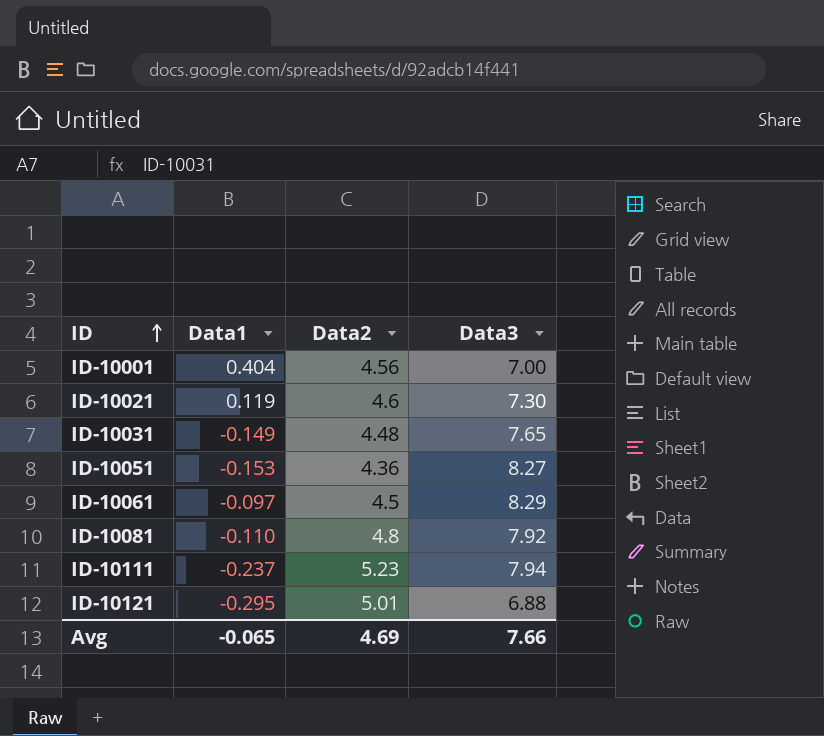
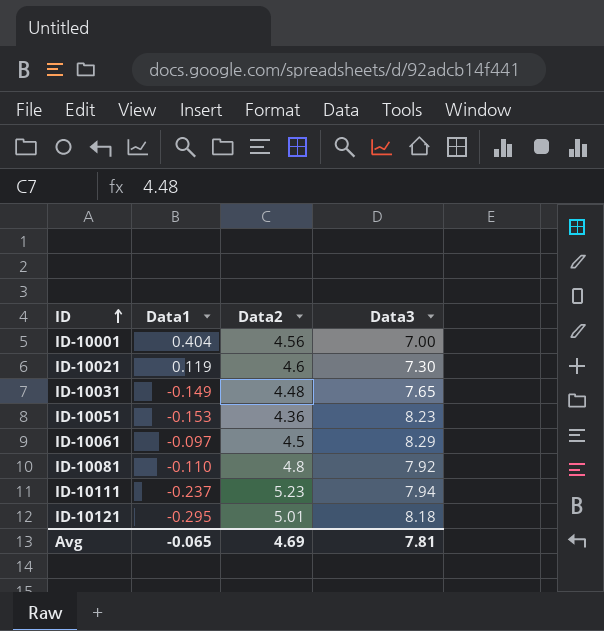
ID-10051 | Data3: 8.27 -> 8.23
ID-10121 | Data3: 6.88 -> 8.18
Avg | Data3: 7.66 -> 7.81

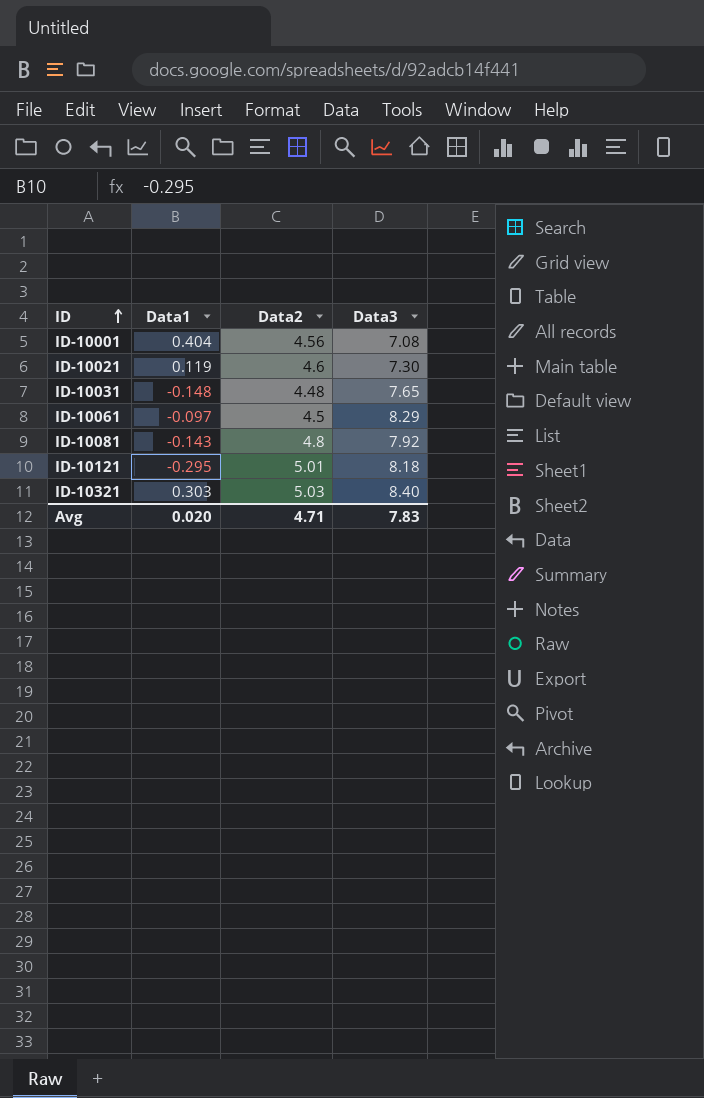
row ID-10051: -0.153 | 4.36 | 8.23 -> none
row ID-10111: -0.237 | 5.23 | 7.94 -> none
ID-10001 | Data3: 7.00 -> 7.08
ID-10031 | Data1: -0.149 -> -0.148
ID-10081 | Data1: -0.110 -> -0.143
row ID-10321: none -> 0.303 | 5.03 | 8.40
Avg | Data1: -0.065 -> 0.020
Avg | Data2: 4.69 -> 4.71
Avg | Data3: 7.81 -> 7.83

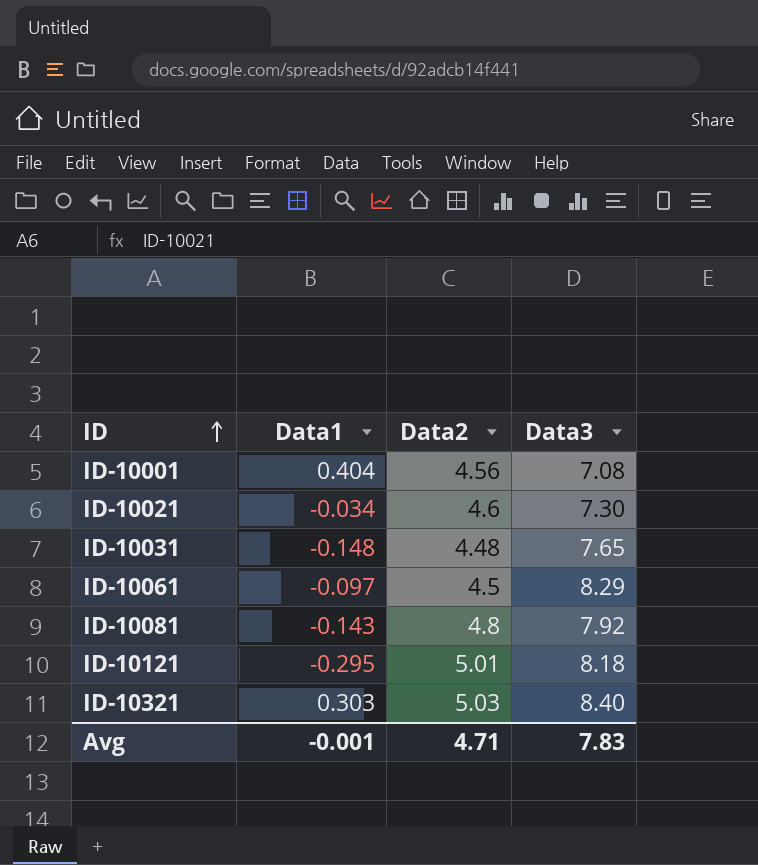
ID-10021 | Data1: 0.119 -> -0.034
Avg | Data1: 0.020 -> -0.001

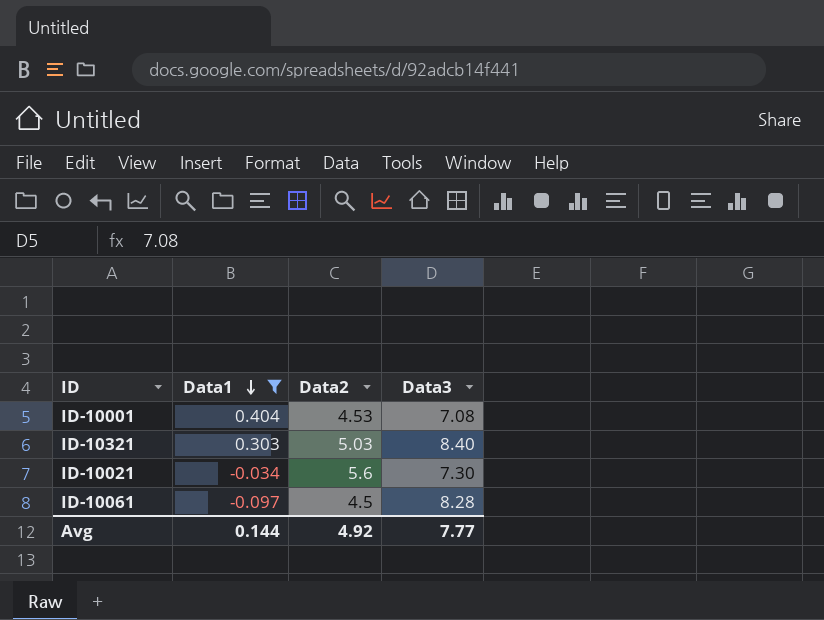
filter: none -> Data1 >= -0.097
row order: ID ascending -> Data1 descending
ID-10001 | Data2: 4.56 -> 4.53
ID-10021 | Data2: 4.6 -> 5.6
ID-10061 | Data3: 8.29 -> 8.28
Avg | Data1: -0.001 -> 0.144
Avg | Data2: 4.71 -> 4.92
Avg | Data3: 7.83 -> 7.77

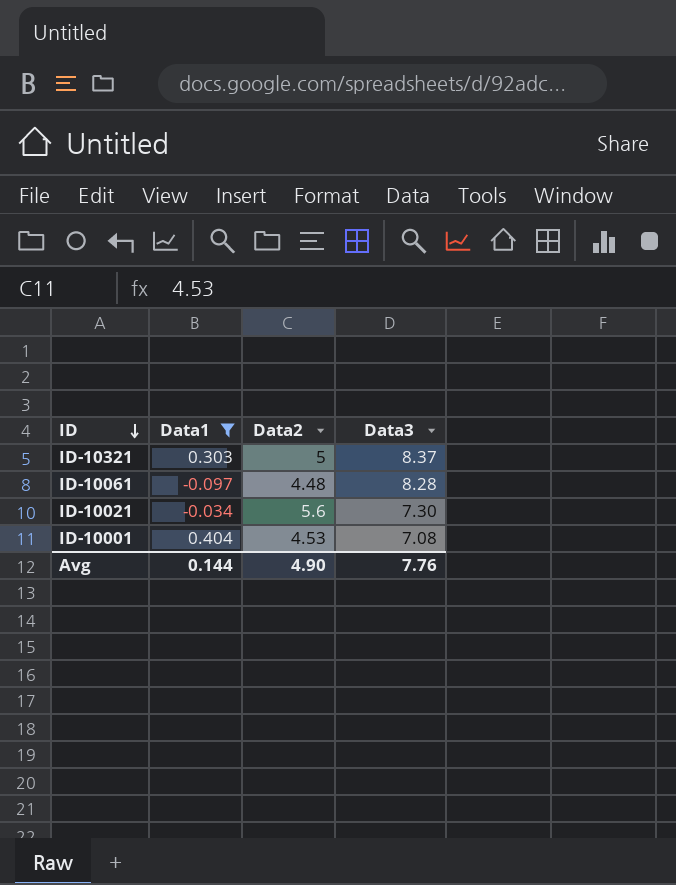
row order: Data1 descending -> ID descending
ID-10321 | Data2: 5.03 -> 5
ID-10321 | Data3: 8.40 -> 8.37
ID-10061 | Data2: 4.5 -> 4.48
Avg | Data2: 4.92 -> 4.90
Avg | Data3: 7.77 -> 7.76

